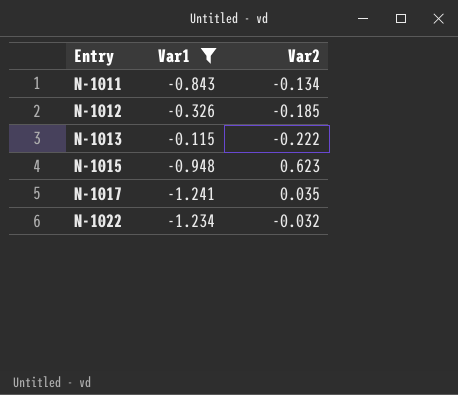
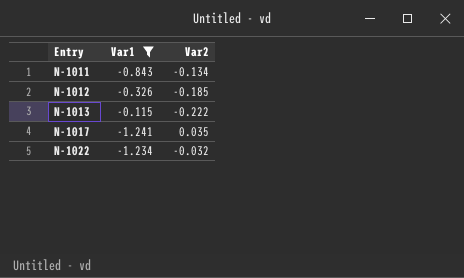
row N-1015: -0.948 | 0.623 -> none

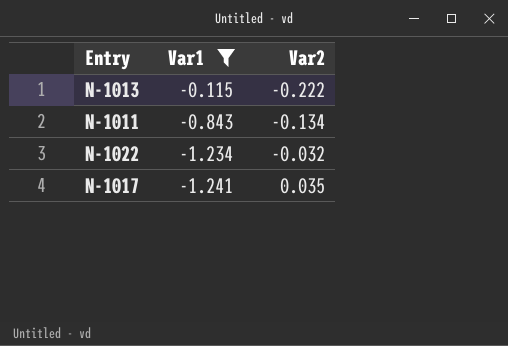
row order: Entry ascending -> Var1 descending
row N-1012: -0.326 | -0.185 -> none

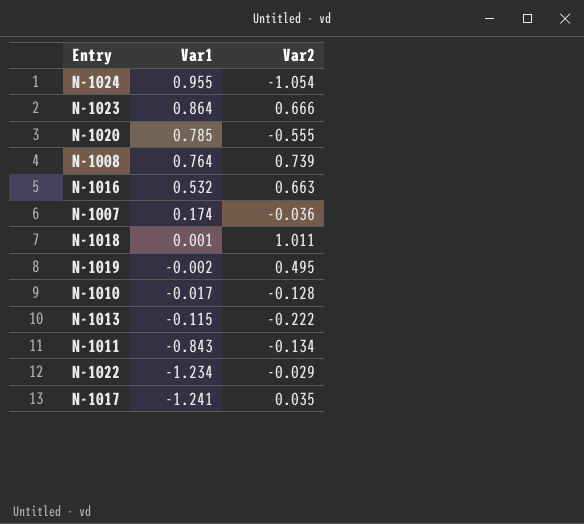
filter: Var1 <= -0.115 -> none
N-1022 | Var2: -0.032 -> -0.029

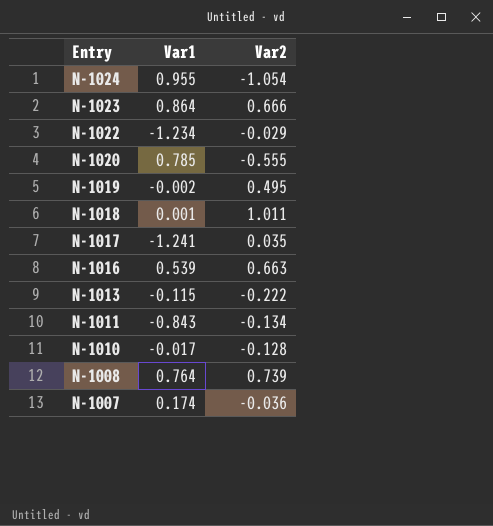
row order: Var1 descending -> Entry descending
N-1016 | Var1: 0.532 -> 0.539

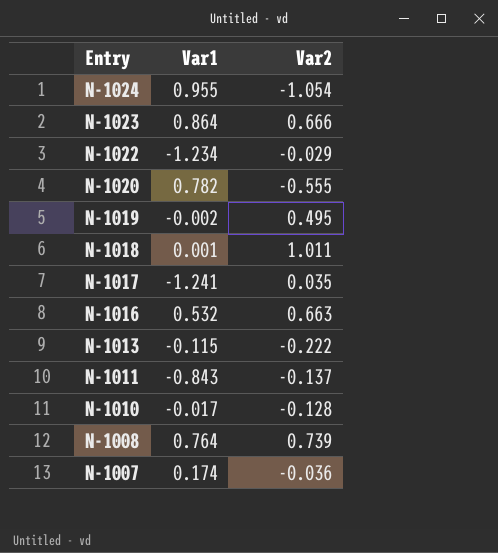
N-1020 | Var1: 0.785 -> 0.782
N-1016 | Var1: 0.539 -> 0.532
N-1011 | Var2: -0.134 -> -0.137

